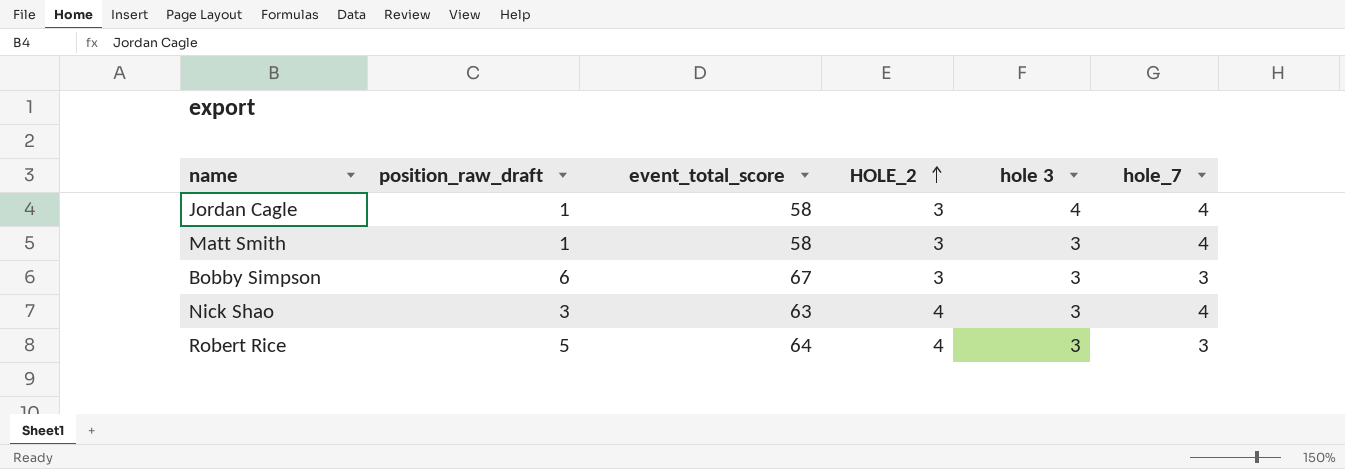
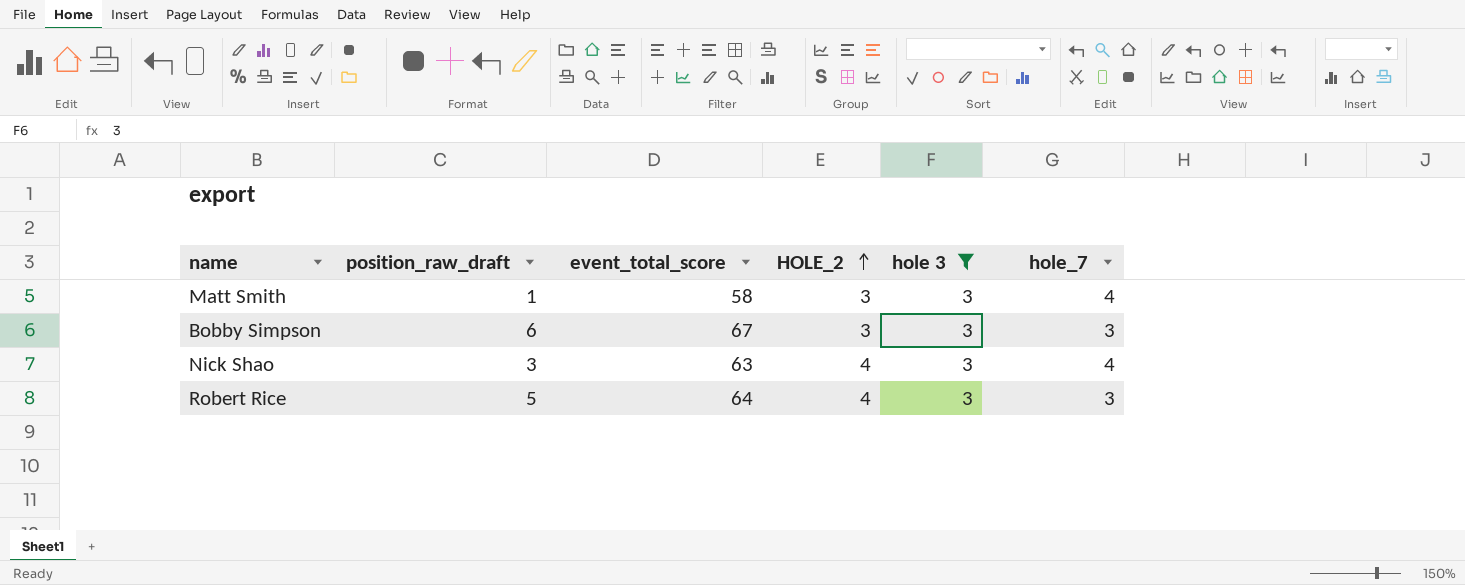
filter: none -> hole 3 = 3

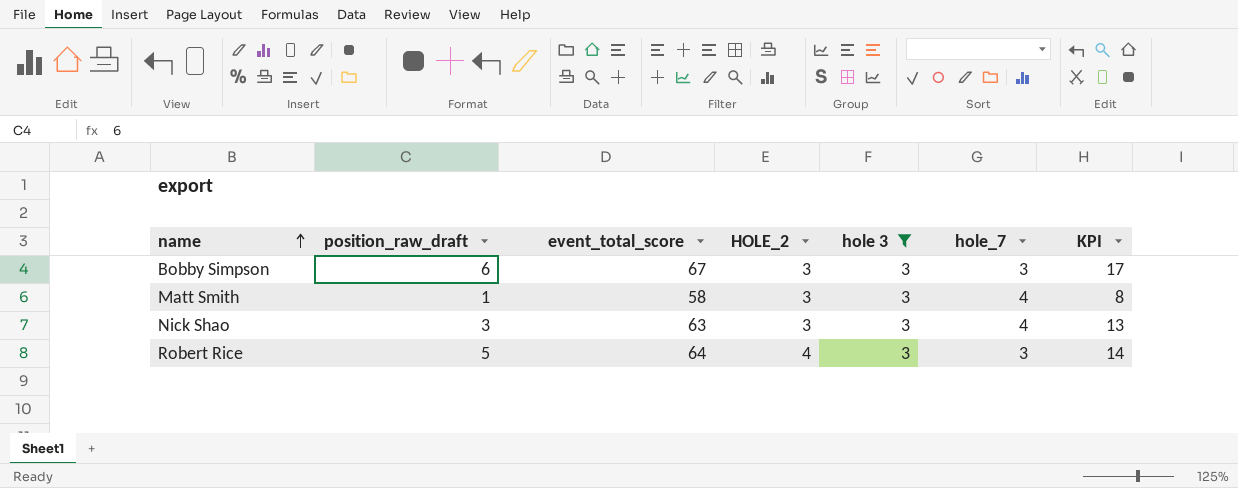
row order: HOLE_2 ascending -> name ascending
column KPI | formula: none -> [event_total_score] - 50
Nick Shao | HOLE_2: 4 -> 3

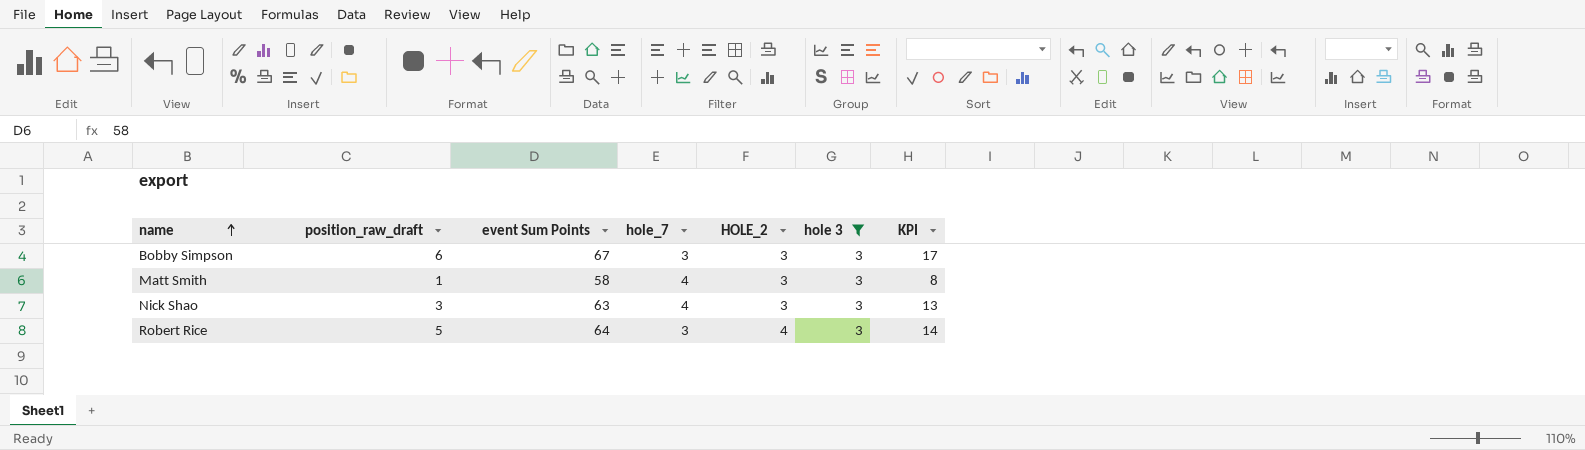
column name: event_total_score -> event Sum Points
column hole_7 | position: 6 -> 4

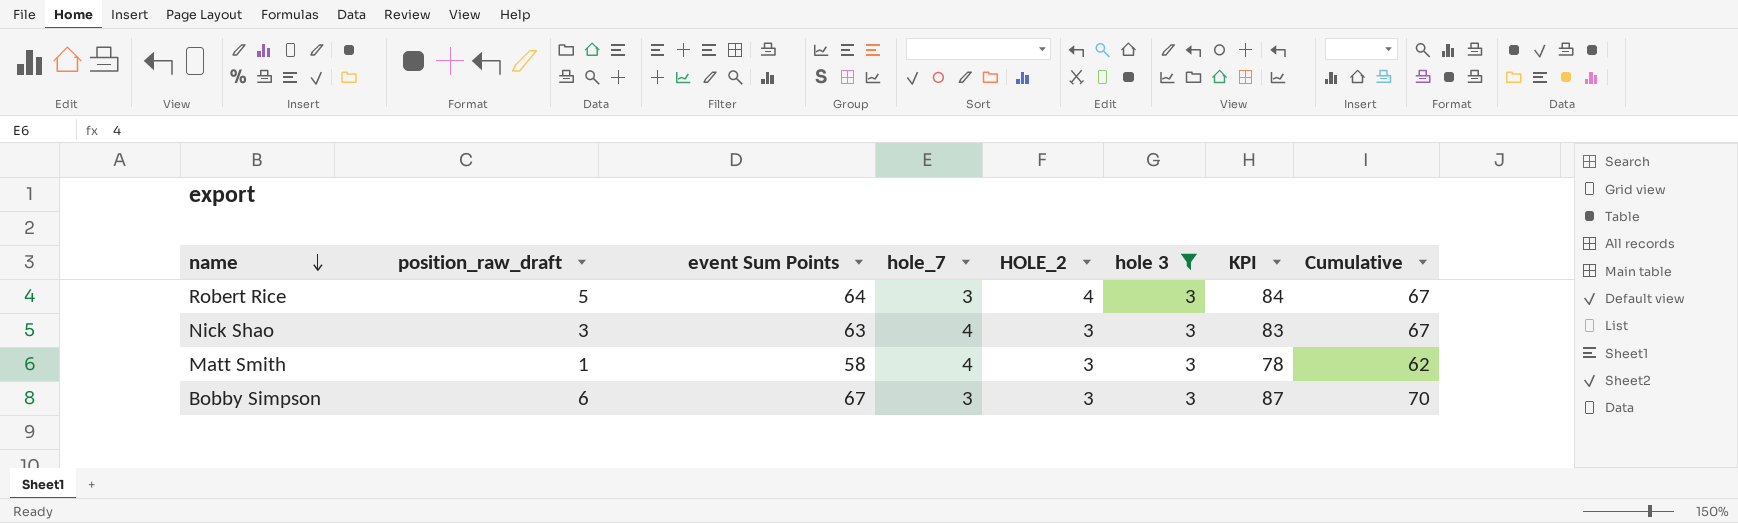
row order: name ascending -> name descending
column KPI | formula: [event Sum Points] - 50 -> [event Sum Points] + 20
column Cumulative | formula: none -> [event Sum Points] + [hole_7]

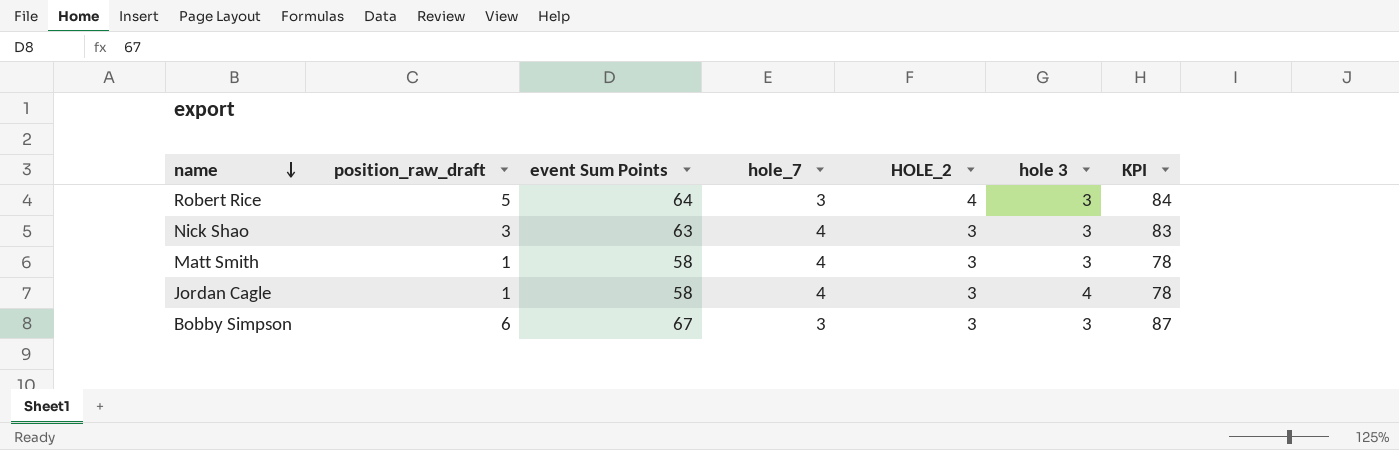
filter: hole 3 = 3 -> none
column Cumulative | formula: [event Sum Points] + [hole_7] -> none

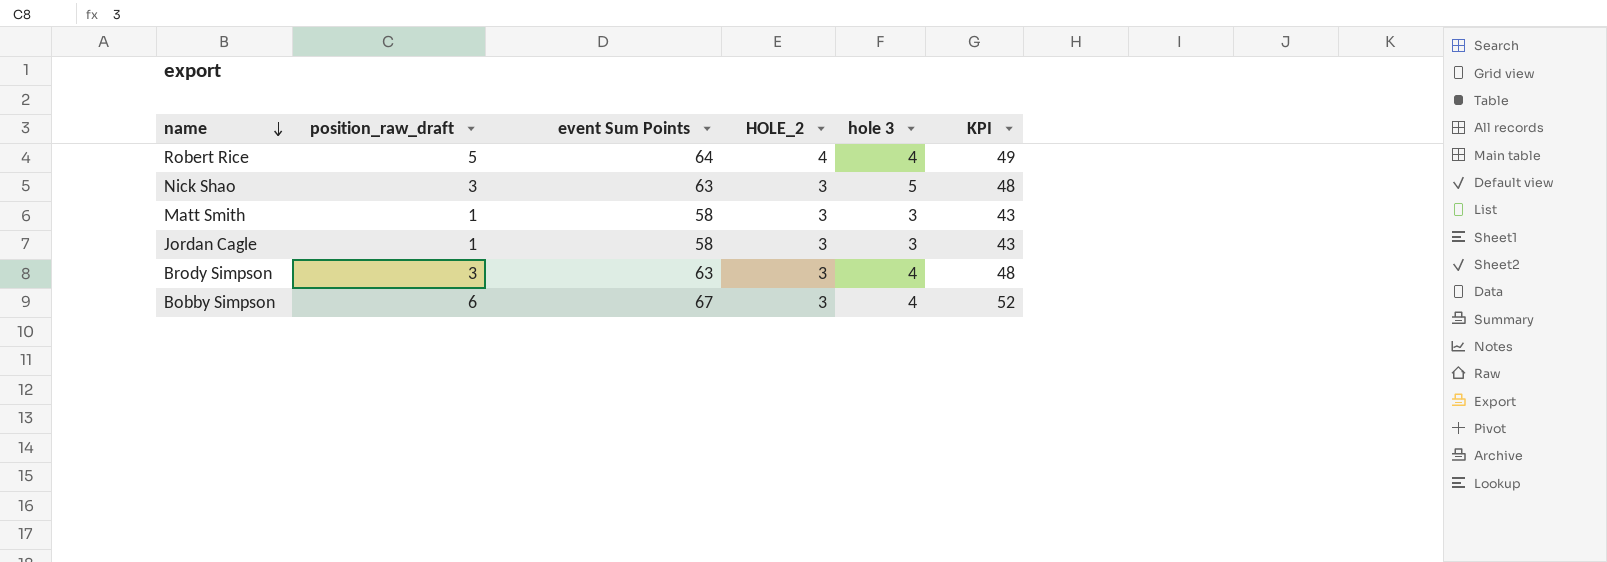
column hole_7 | position: 4 -> none
column KPI | formula: [event Sum Points] + 20 -> [event Sum Points] - 15
Robert Rice | hole 3: 3 -> 4
Nick Shao | hole 3: 3 -> 5
Jordan Cagle | hole 3: 4 -> 3
row Brody Simpson: none -> 3 | 63 | 3 | 4 | 48
Bobby Simpson | hole 3: 3 -> 4

